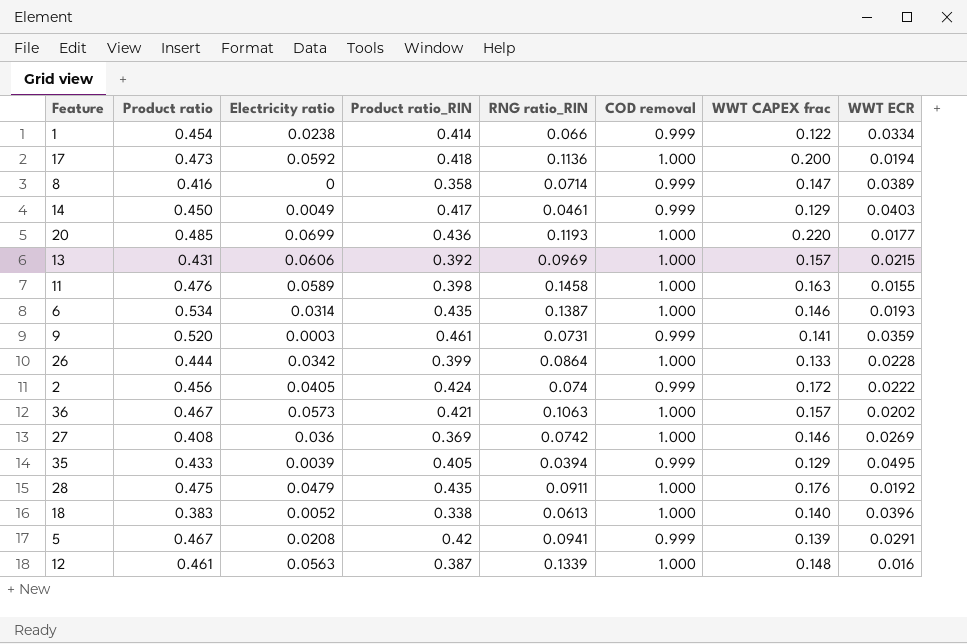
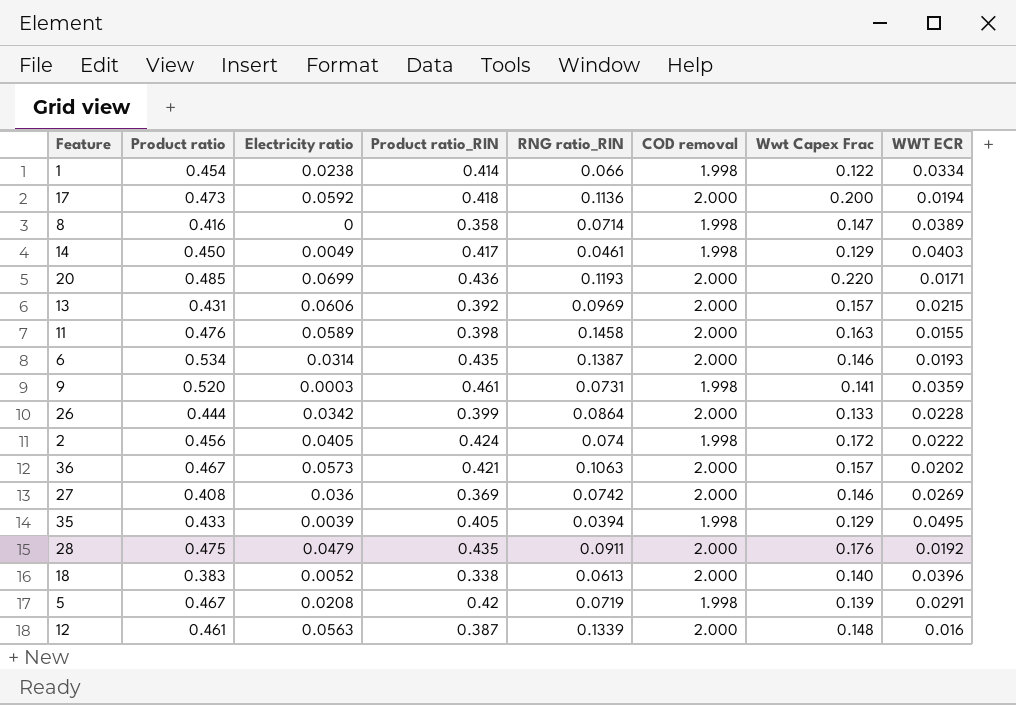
column name: WWT CAPEX frac -> Wwt Capex Frac
1 | COD removal: 0.999 -> 1.998
17 | COD removal: 1.000 -> 2.000
8 | COD removal: 0.999 -> 1.998
14 | COD removal: 0.999 -> 1.998
20 | COD removal: 1.000 -> 2.000
20 | WWT ECR: 0.0177 -> 0.0171
13 | COD removal: 1.000 -> 2.000
11 | COD removal: 1.000 -> 2.000
6 | COD removal: 1.000 -> 2.000
9 | COD removal: 0.999 -> 1.998
26 | COD removal: 1.000 -> 2.000
2 | COD removal: 0.999 -> 1.998
36 | COD removal: 1.000 -> 2.000
27 | COD removal: 1.000 -> 2.000
35 | COD removal: 0.999 -> 1.998
28 | COD removal: 1.000 -> 2.000
18 | COD removal: 1.000 -> 2.000
5 | RNG ratio_RIN: 0.0941 -> 0.0719
5 | COD removal: 0.999 -> 1.998
12 | COD removal: 1.000 -> 2.000

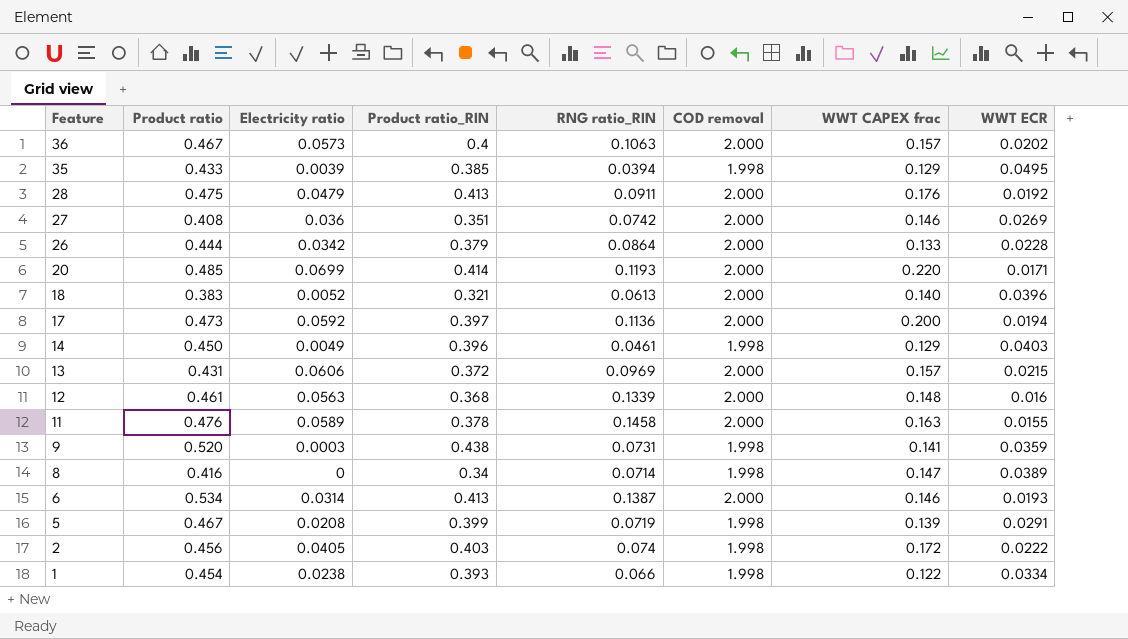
row order: none -> Feature descending
column name: Wwt Capex Frac -> WWT CAPEX frac
36 | Product ratio_RIN: 0.421 -> 0.4
35 | Product ratio_RIN: 0.405 -> 0.385
28 | Product ratio_RIN: 0.435 -> 0.413
27 | Product ratio_RIN: 0.369 -> 0.351
26 | Product ratio_RIN: 0.399 -> 0.379
20 | Product ratio_RIN: 0.436 -> 0.414
18 | Product ratio_RIN: 0.338 -> 0.321
17 | Product ratio_RIN: 0.418 -> 0.397
14 | Product ratio_RIN: 0.417 -> 0.396
13 | Product ratio_RIN: 0.392 -> 0.372
12 | Product ratio_RIN: 0.387 -> 0.368
11 | Product ratio_RIN: 0.398 -> 0.378
9 | Product ratio_RIN: 0.461 -> 0.438
8 | Product ratio_RIN: 0.358 -> 0.34
6 | Product ratio_RIN: 0.435 -> 0.413
5 | Product ratio_RIN: 0.42 -> 0.399
2 | Product ratio_RIN: 0.424 -> 0.403
1 | Product ratio_RIN: 0.414 -> 0.393

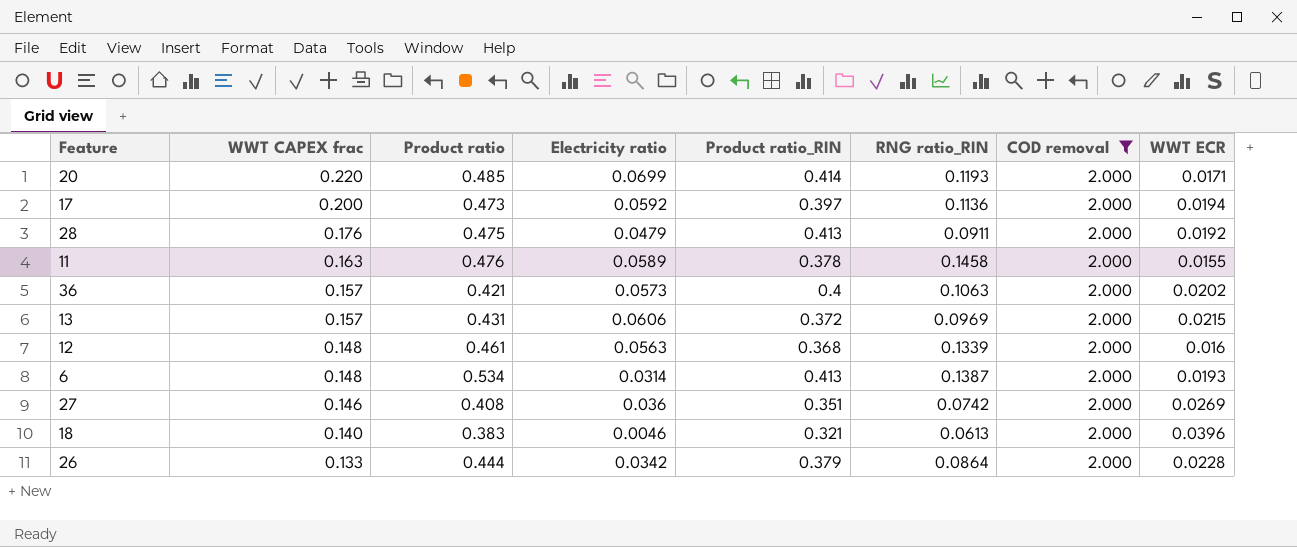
filter: none -> COD removal = 2.000
row order: Feature descending -> WWT CAPEX frac descending
column WWT CAPEX frac | position: 7 -> 2
36 | Product ratio: 0.467 -> 0.421
6 | WWT CAPEX frac: 0.146 -> 0.148
18 | Electricity ratio: 0.0052 -> 0.0046

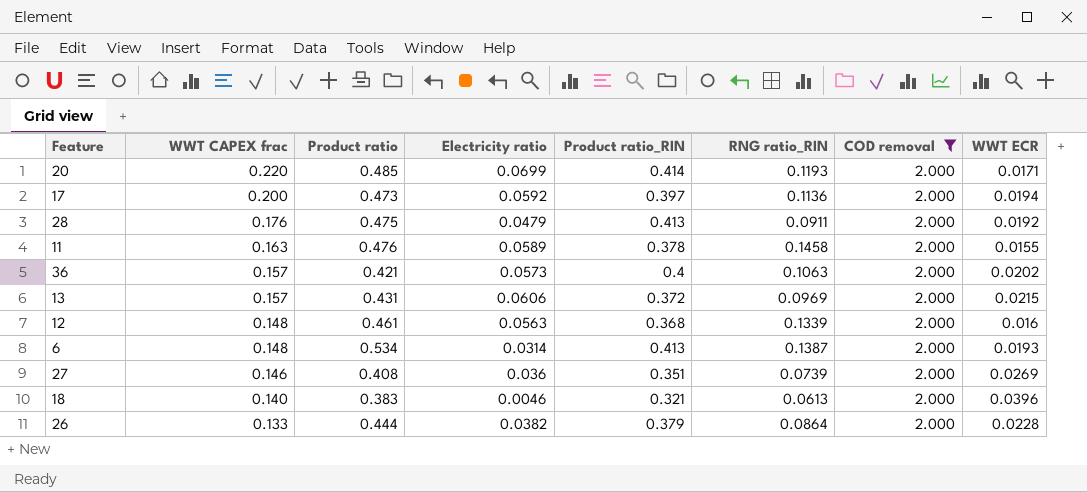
27 | RNG ratio_RIN: 0.0742 -> 0.0739
26 | Electricity ratio: 0.0342 -> 0.0382

